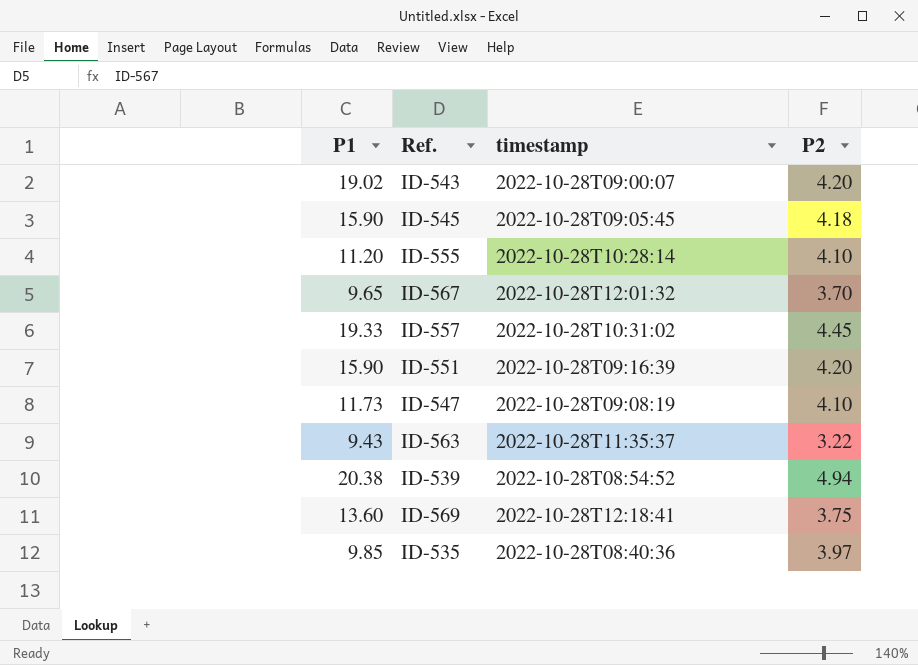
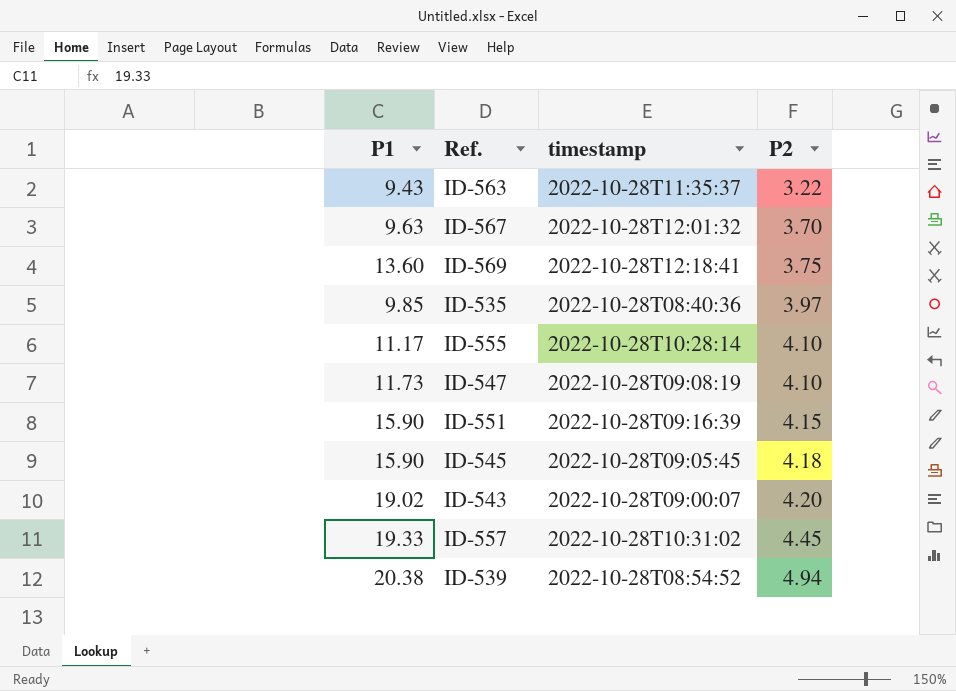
row order: none -> P2 ascending
ID-567 | P1: 9.65 -> 9.63
ID-555 | P1: 11.20 -> 11.17
ID-551 | P2: 4.20 -> 4.15

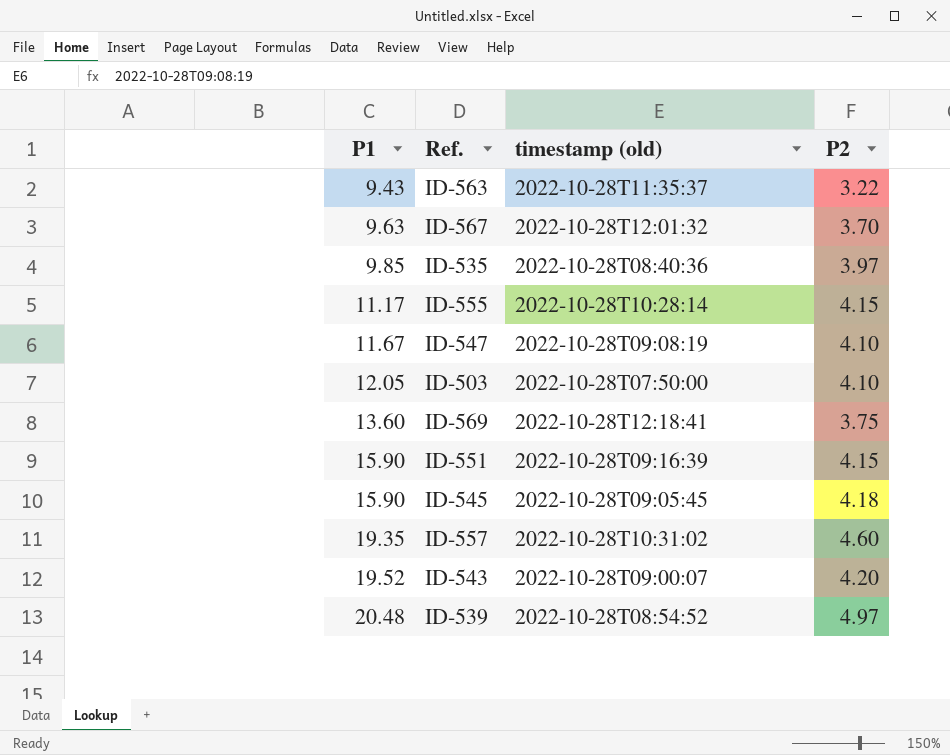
row order: P2 ascending -> P1 ascending
column name: timestamp -> timestamp (old)
ID-555 | P2: 4.10 -> 4.15
ID-547 | P1: 11.73 -> 11.67
row ID-503: none -> 12.05 | 2022-10-28T07:50:00 | 4.10
ID-557 | P1: 19.33 -> 19.35
ID-557 | P2: 4.45 -> 4.60
ID-543 | P1: 19.02 -> 19.52
ID-539 | P1: 20.38 -> 20.48
ID-539 | P2: 4.94 -> 4.97

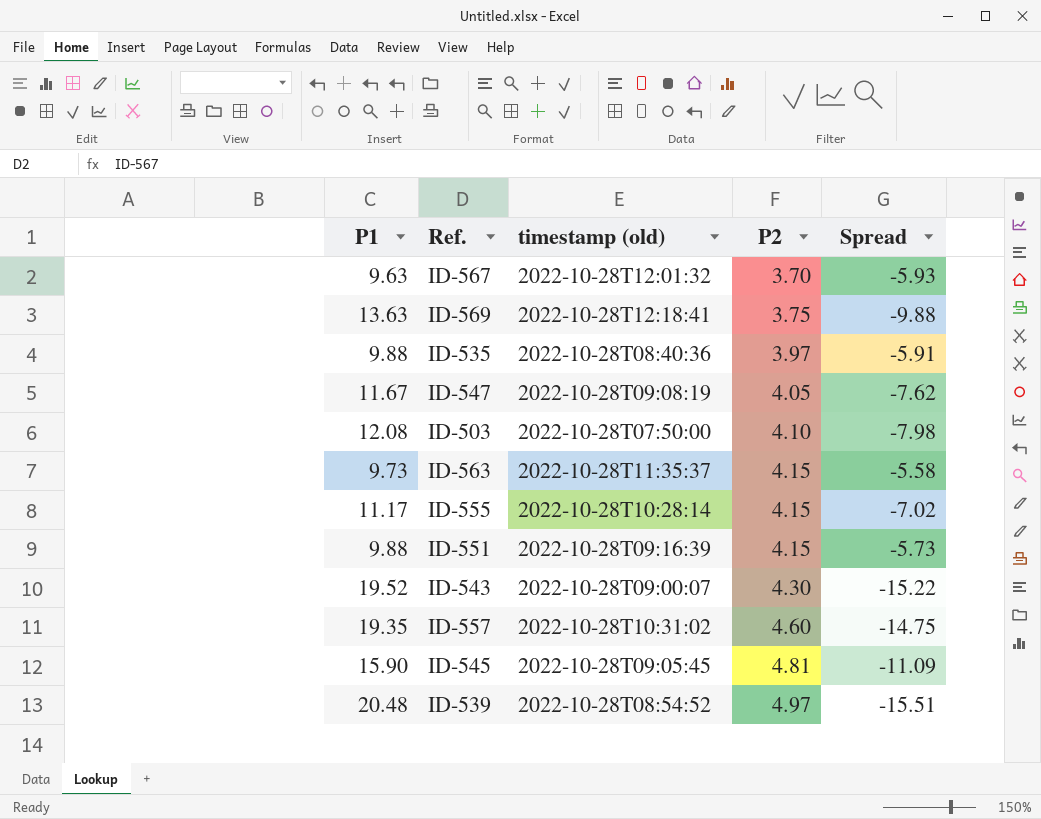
row order: P1 ascending -> P2 ascending
column Spread | formula: none -> [P2] - [P1]
ID-569 | P1: 13.60 -> 13.63
ID-535 | P1: 9.85 -> 9.88
ID-547 | P2: 4.10 -> 4.05
ID-503 | P1: 12.05 -> 12.08
ID-563 | P1: 9.43 -> 9.73
ID-563 | P2: 3.22 -> 4.15
ID-551 | P1: 15.90 -> 9.88
ID-543 | P2: 4.20 -> 4.30
ID-545 | P2: 4.18 -> 4.81

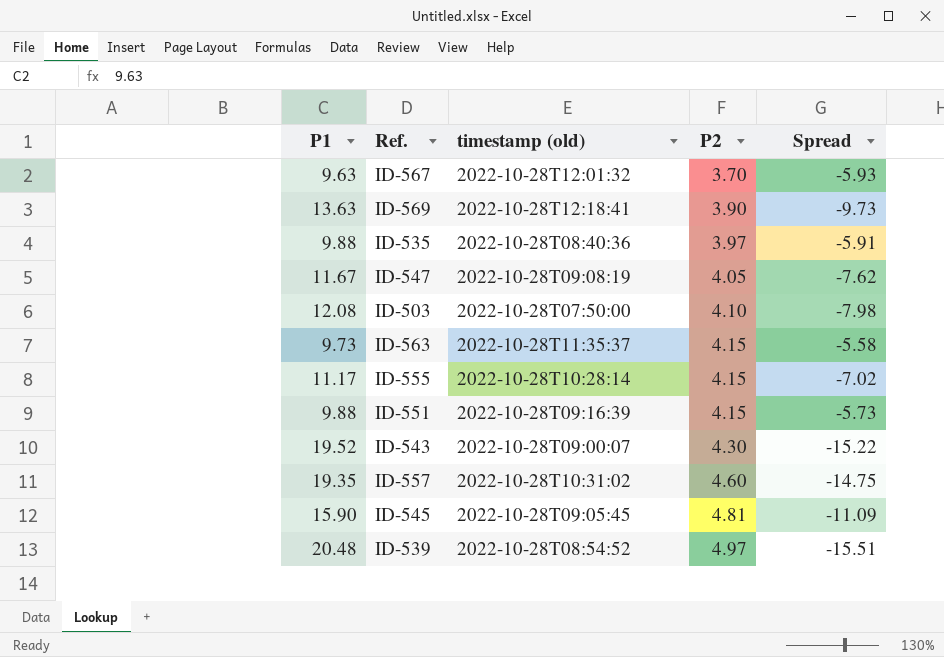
ID-569 | P2: 3.75 -> 3.90
ID-569 | Spread: -9.88 -> -9.73

